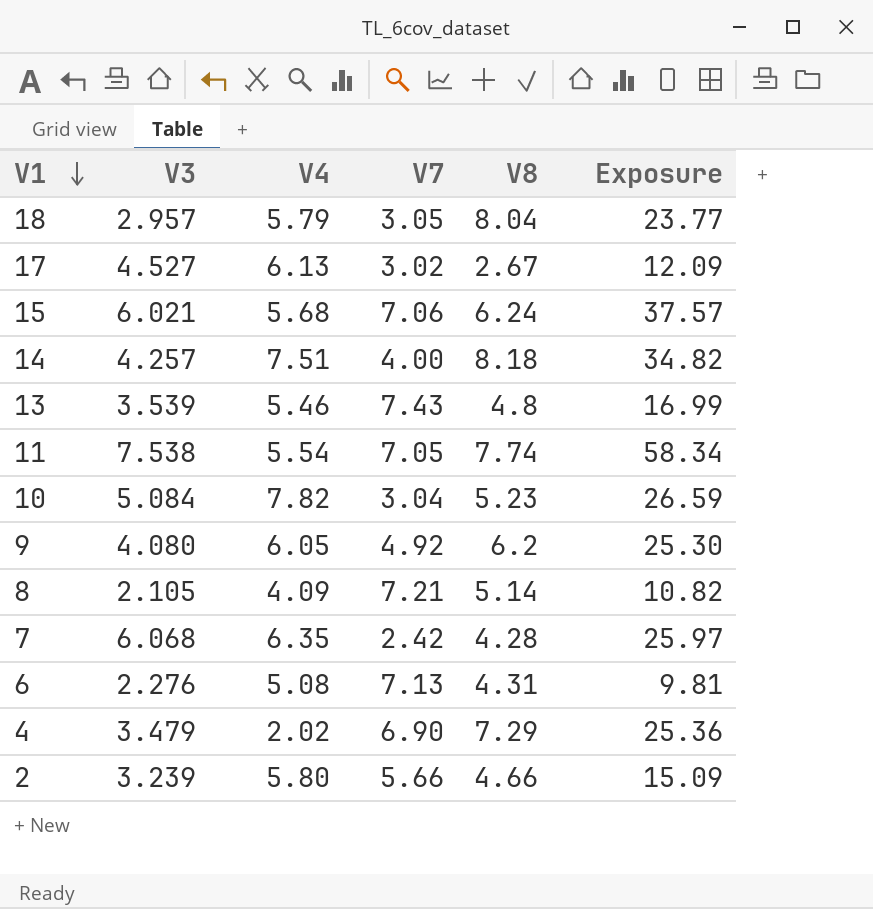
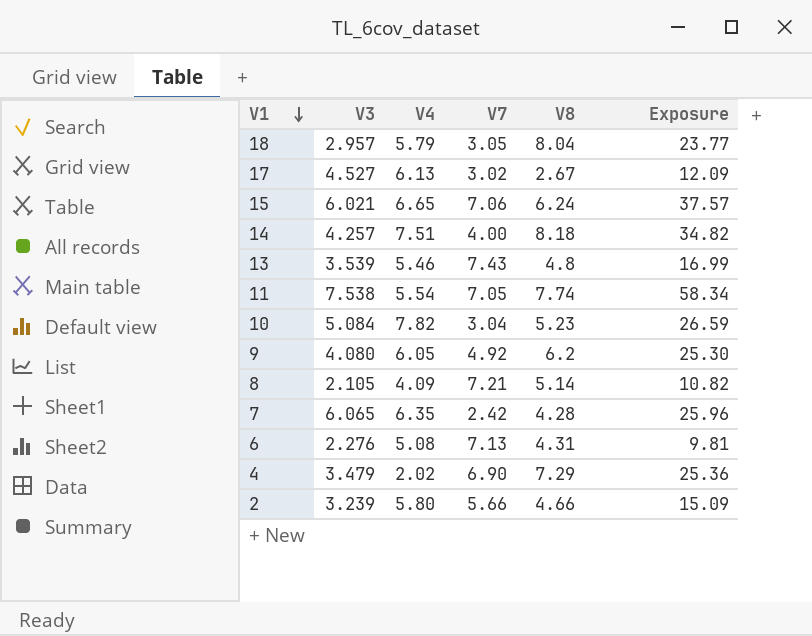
15 | V4: 5.68 -> 6.65
7 | V3: 6.068 -> 6.065
7 | Exposure: 25.97 -> 25.96

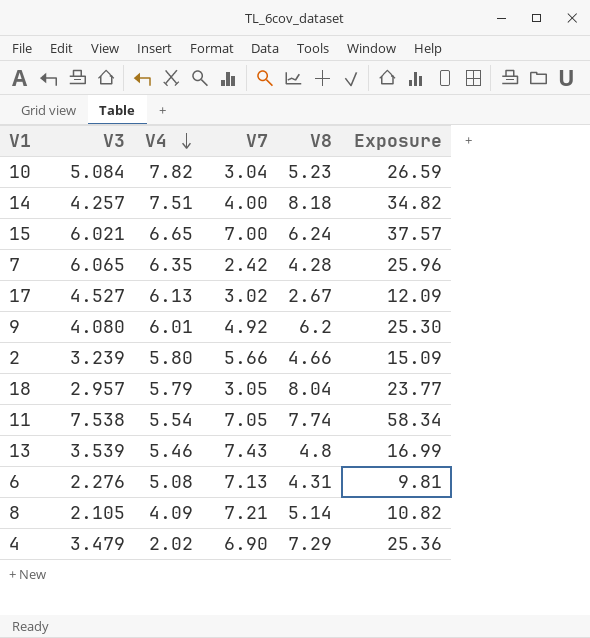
row order: V1 descending -> V4 descending
15 | V7: 7.06 -> 7.00
9 | V4: 6.05 -> 6.01

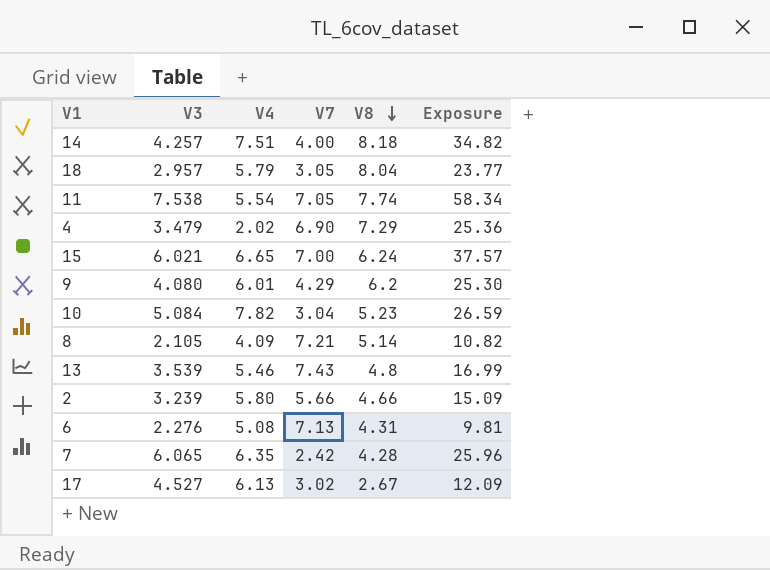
row order: V4 descending -> V8 descending
9 | V7: 4.92 -> 4.29

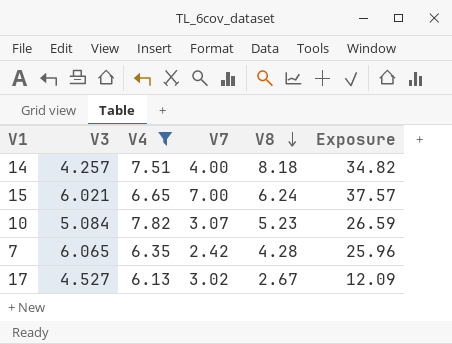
filter: none -> V4 >= 6.13
10 | V7: 3.04 -> 3.07

